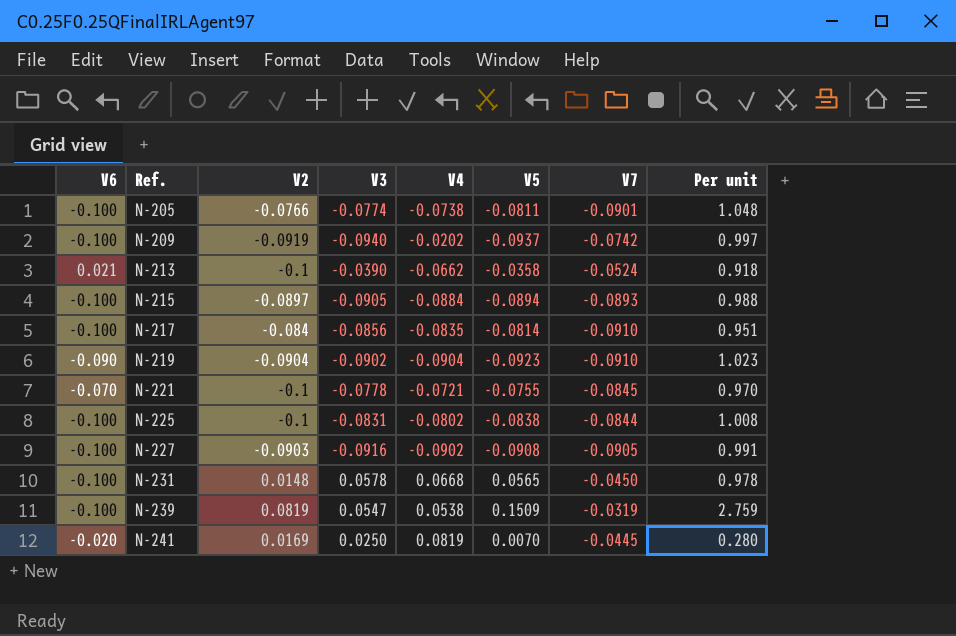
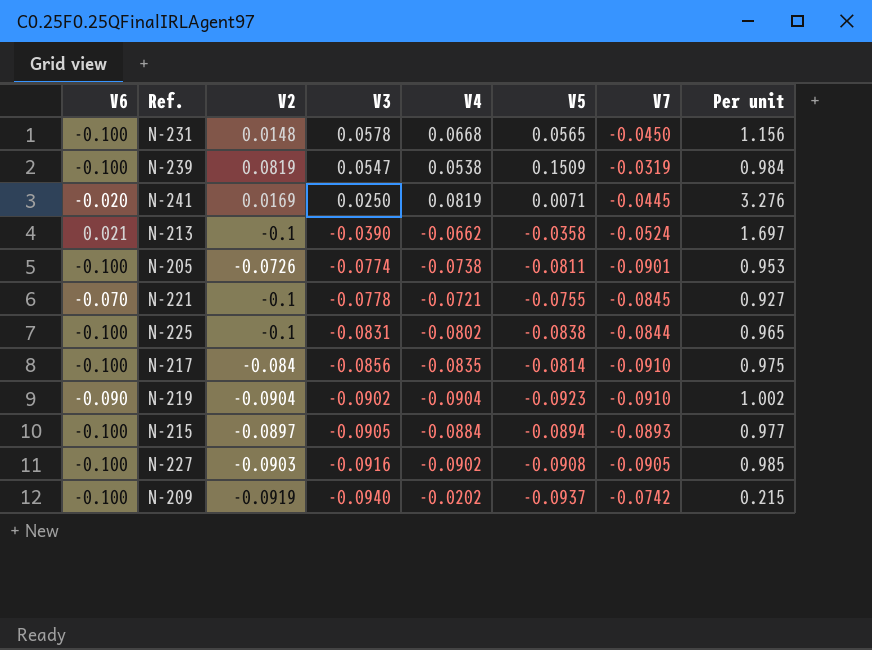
row order: Ref. ascending -> V3 descending
column Per unit | formula: [V5] / [V3] -> [V4] / [V3]
N-241 | V5: 0.0070 -> 0.0071
N-205 | V2: -0.0766 -> -0.0726

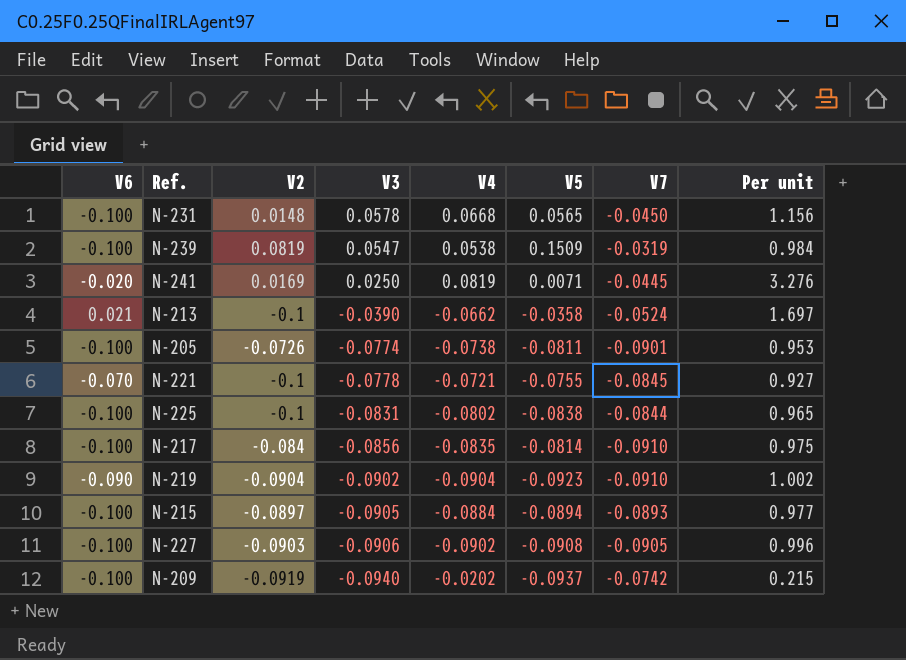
N-227 | V3: -0.0916 -> -0.0906
N-227 | Per unit: 0.985 -> 0.996

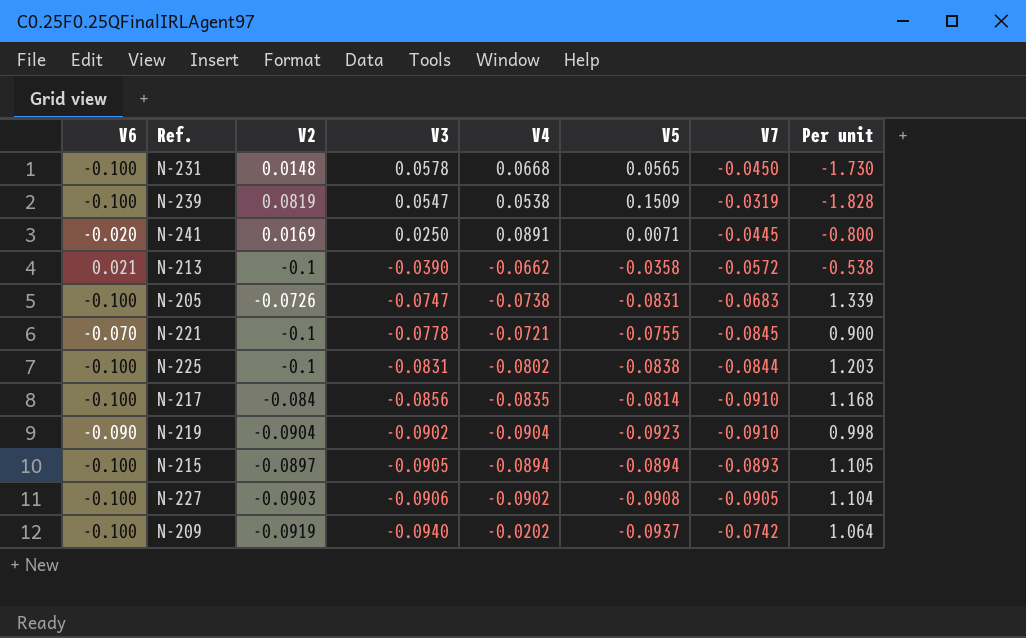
column Per unit | formula: [V4] / [V3] -> [V6] / [V3]
N-241 | V4: 0.0819 -> 0.0891
N-213 | V7: -0.0524 -> -0.0572
N-205 | V3: -0.0774 -> -0.0747
N-205 | V5: -0.0811 -> -0.0831
N-205 | V7: -0.0901 -> -0.0683
N-215 | V4: -0.0884 -> -0.0894

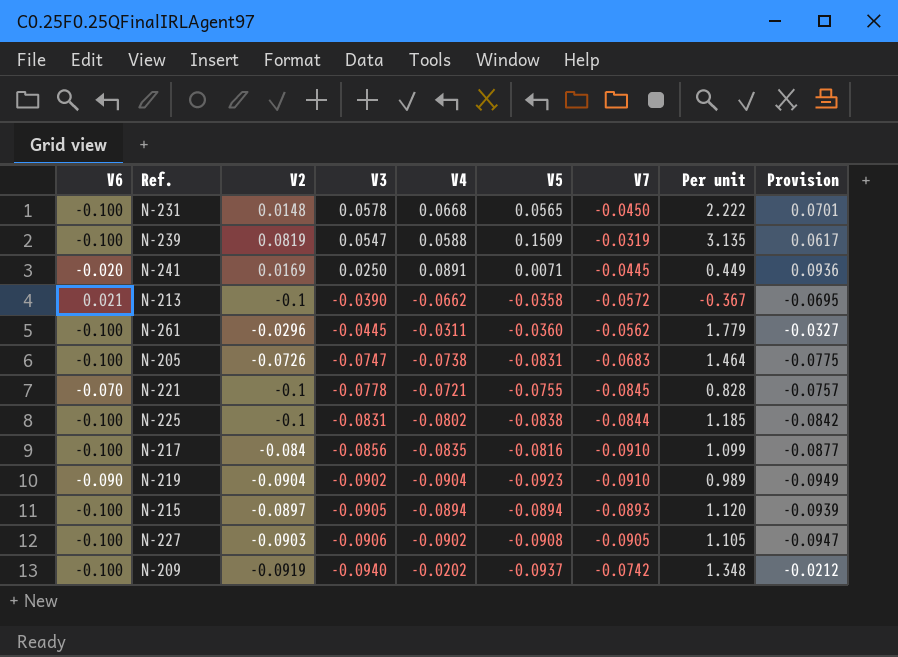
column Per unit | formula: [V6] / [V3] -> [V6] / [V7]
column Provision | formula: none -> [V4] * 1.05
N-239 | V4: 0.0538 -> 0.0588
row N-261: none -> -0.100 | -0.0296 | -0.0445 | -0.0311 | -0.0360 | -0.0562 | 1.779 | -0.0327
N-217 | V5: -0.0814 -> -0.0816

